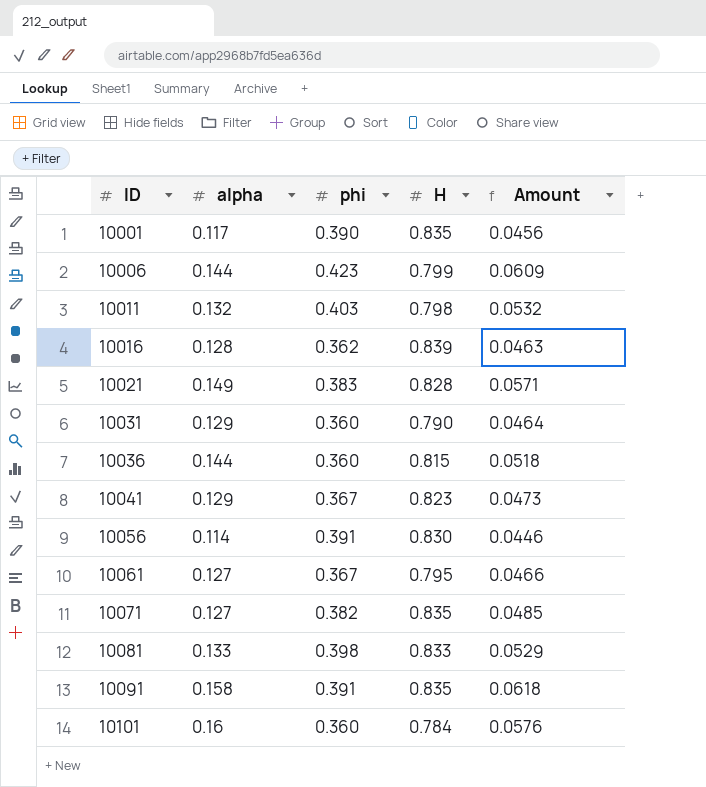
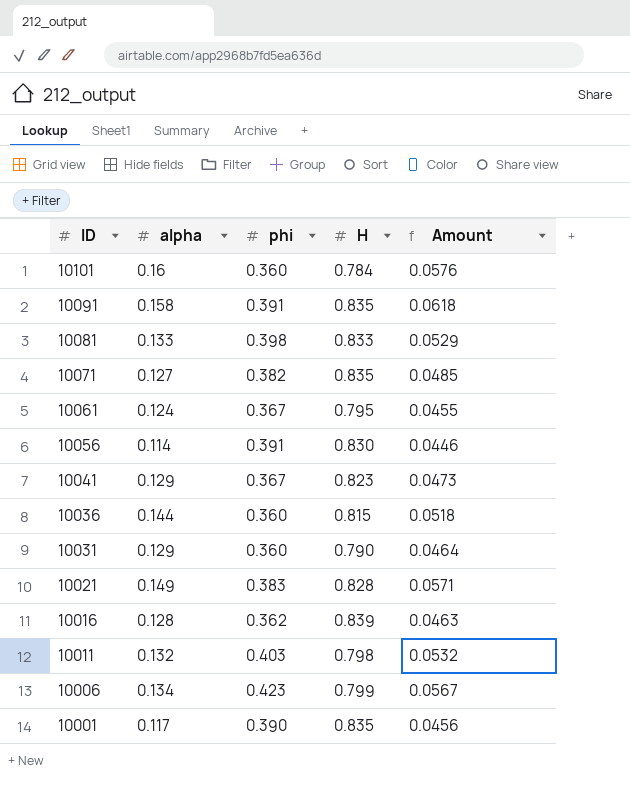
row order: ID ascending -> ID descending
10061 | alpha: 0.127 -> 0.124
10061 | Amount: 0.0466 -> 0.0455
10006 | alpha: 0.144 -> 0.134
10006 | Amount: 0.0609 -> 0.0567

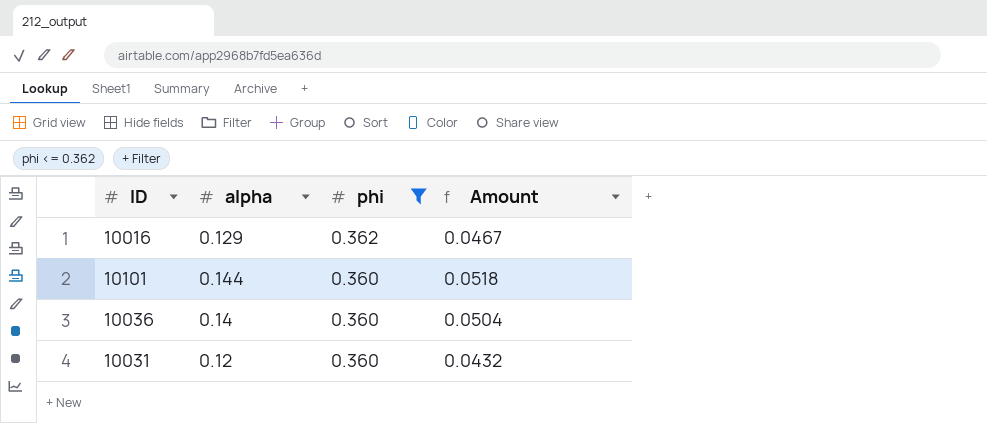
filter: none -> phi <= 0.362
row order: ID descending -> phi descending
column H | position: 4 -> none
10016 | alpha: 0.128 -> 0.129
10016 | Amount: 0.0463 -> 0.0467
10101 | alpha: 0.16 -> 0.144
10101 | Amount: 0.0576 -> 0.0518
10036 | alpha: 0.144 -> 0.14
10036 | Amount: 0.0518 -> 0.0504
10031 | alpha: 0.129 -> 0.12
10031 | Amount: 0.0464 -> 0.0432

